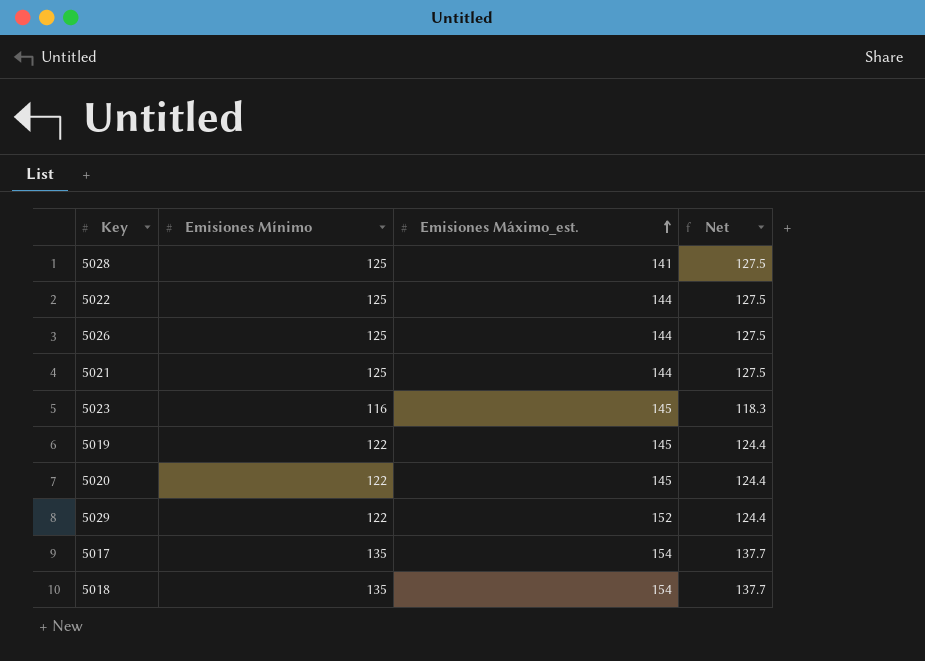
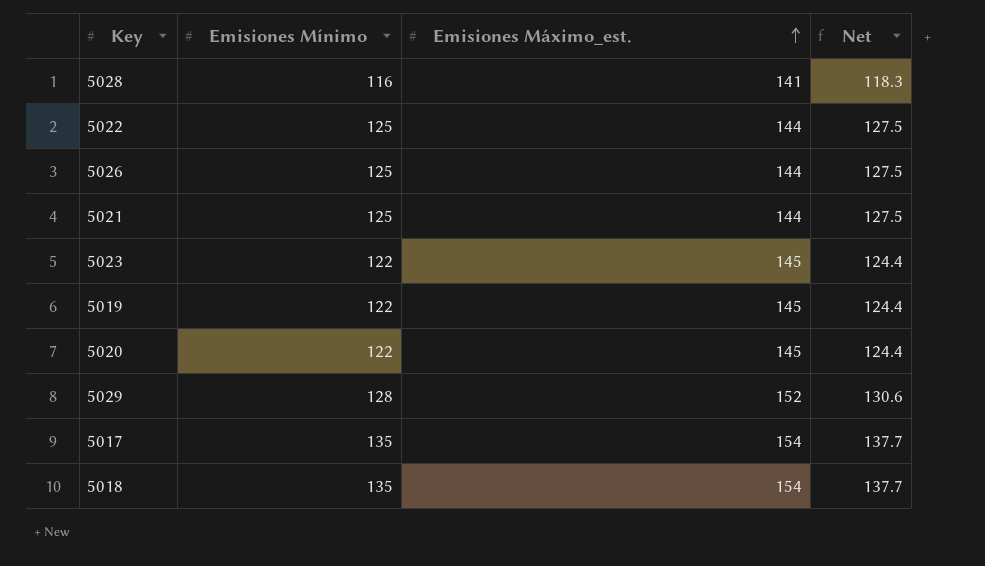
5028 | Emisiones Mínimo: 125 -> 116
5028 | Net: 127.5 -> 118.3
5023 | Emisiones Mínimo: 116 -> 122
5023 | Net: 118.3 -> 124.4
5029 | Emisiones Mínimo: 122 -> 128
5029 | Net: 124.4 -> 130.6

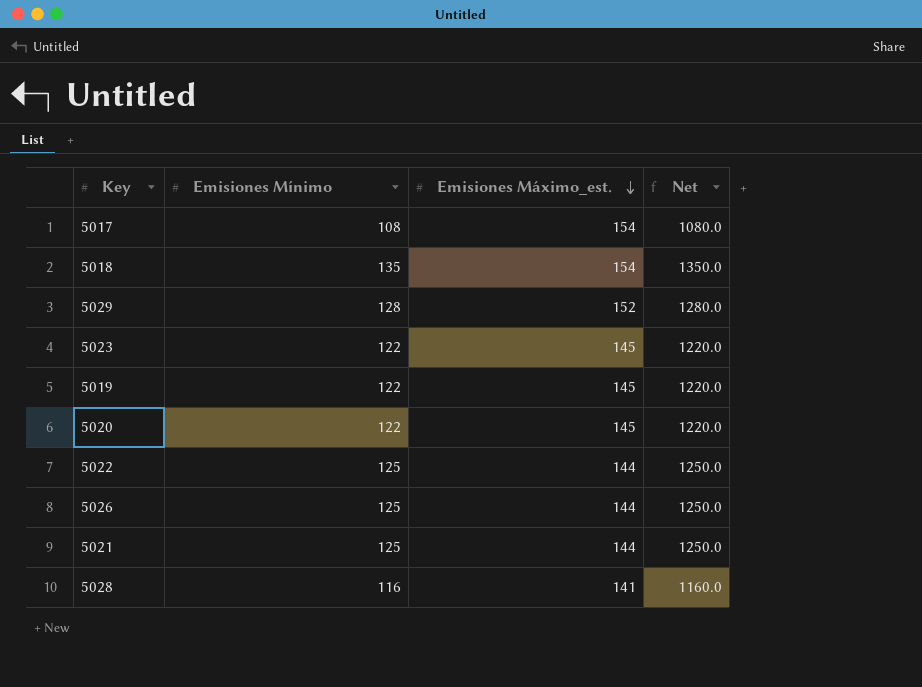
row order: Emisiones Máximo_est. ascending -> Emisiones Máximo_est. descending
column Net | formula: [Emisiones Mínimo] * 1.02 -> [Emisiones Mínimo] * 10
5017 | Emisiones Mínimo: 135 -> 108

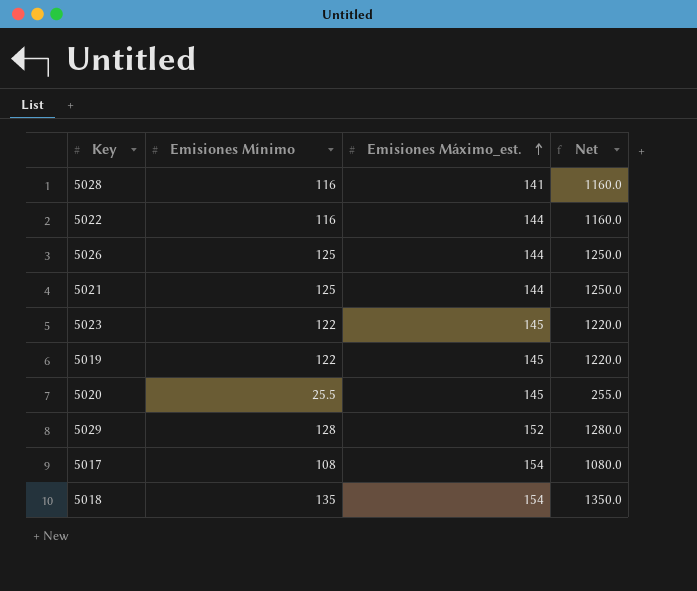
row order: Emisiones Máximo_est. descending -> Emisiones Máximo_est. ascending
5022 | Emisiones Mínimo: 125 -> 116
5022 | Net: 1250.0 -> 1160.0
5020 | Emisiones Mínimo: 122 -> 25.5
5020 | Net: 1220.0 -> 255.0

